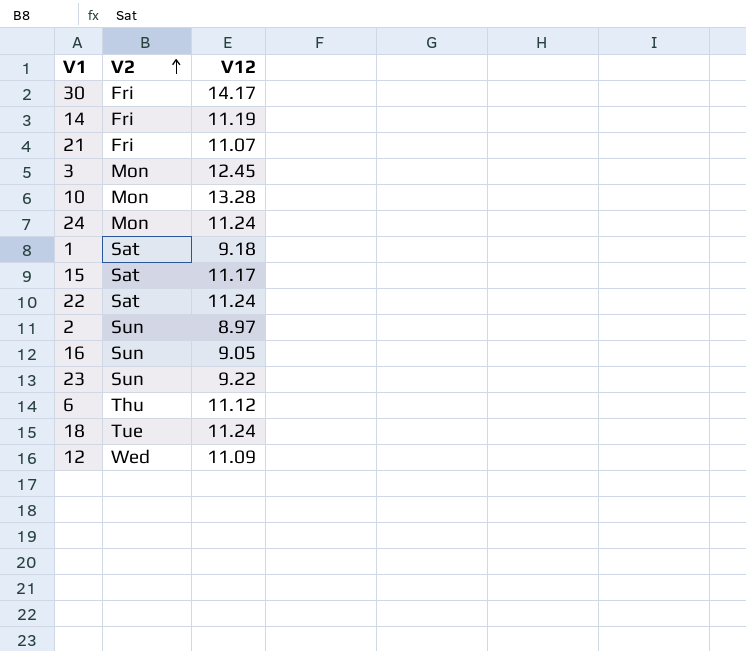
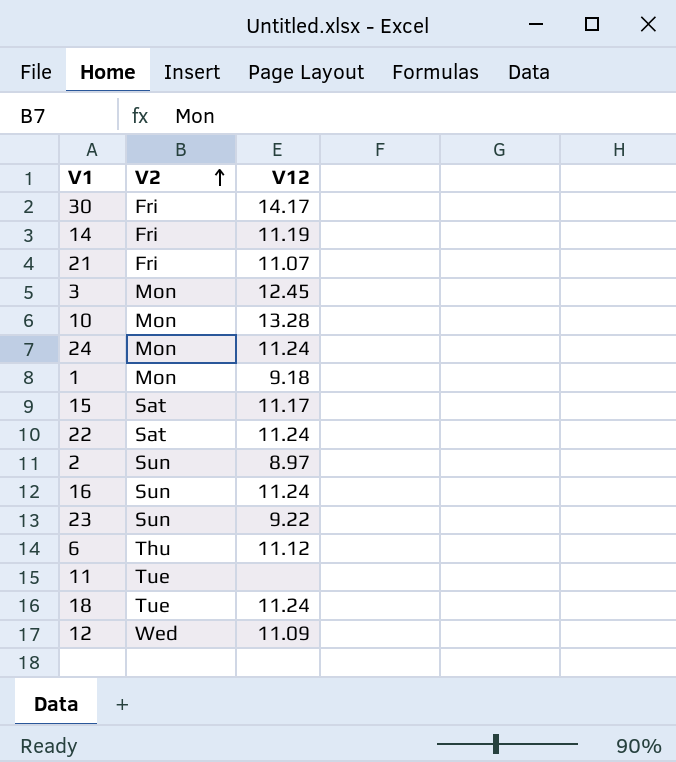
1 | V2: Sat -> Mon
16 | V12: 9.05 -> 11.24
row 11: none -> Tue | none

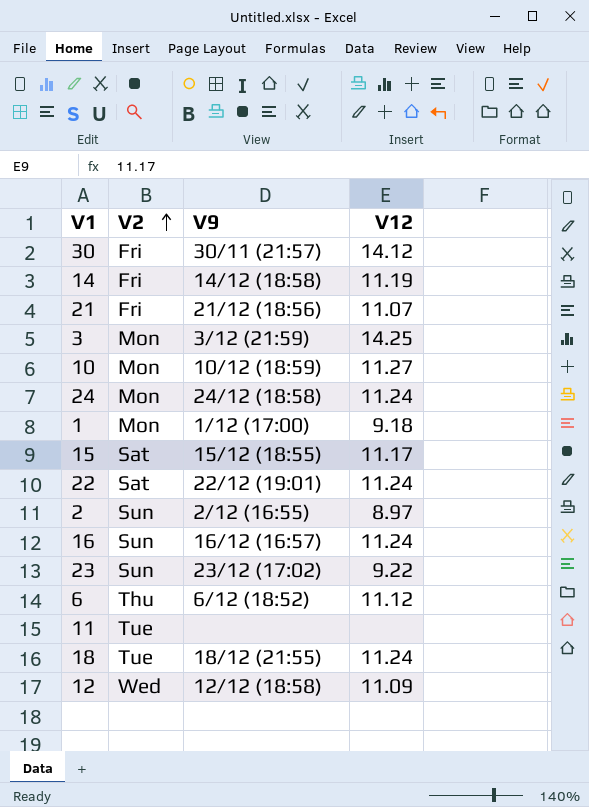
column V9 | position: none -> 3
30 | V12: 14.17 -> 14.12
3 | V12: 12.45 -> 14.25
10 | V12: 13.28 -> 11.27

